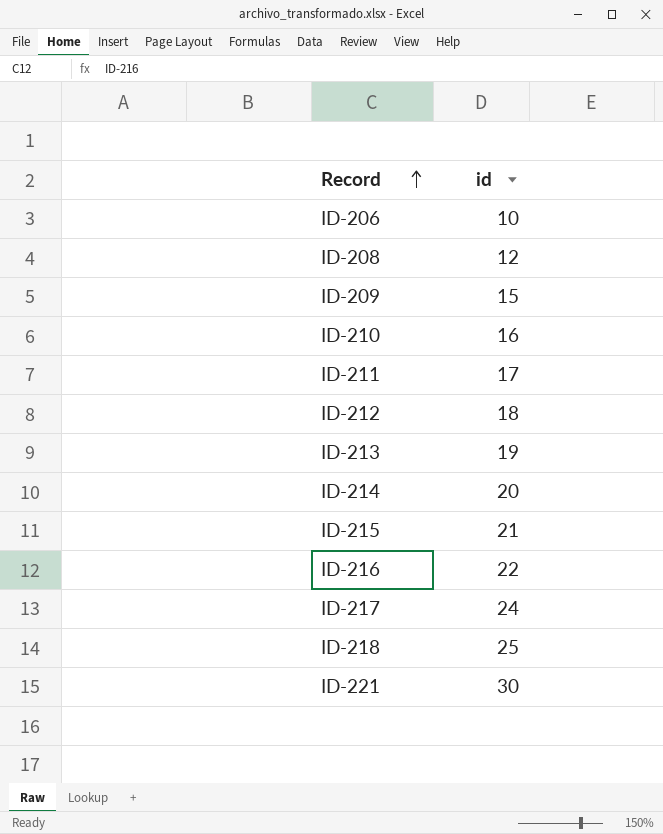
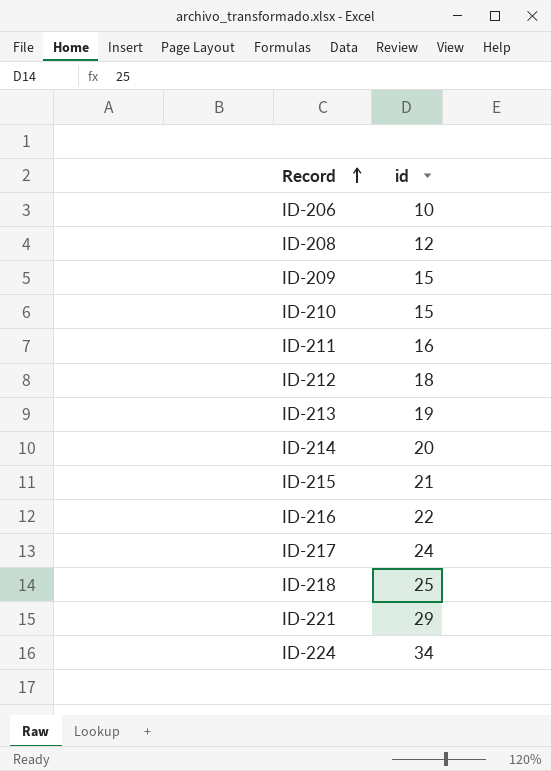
ID-210 | id: 16 -> 15
ID-211 | id: 17 -> 16
ID-221 | id: 30 -> 29
row ID-224: none -> 34

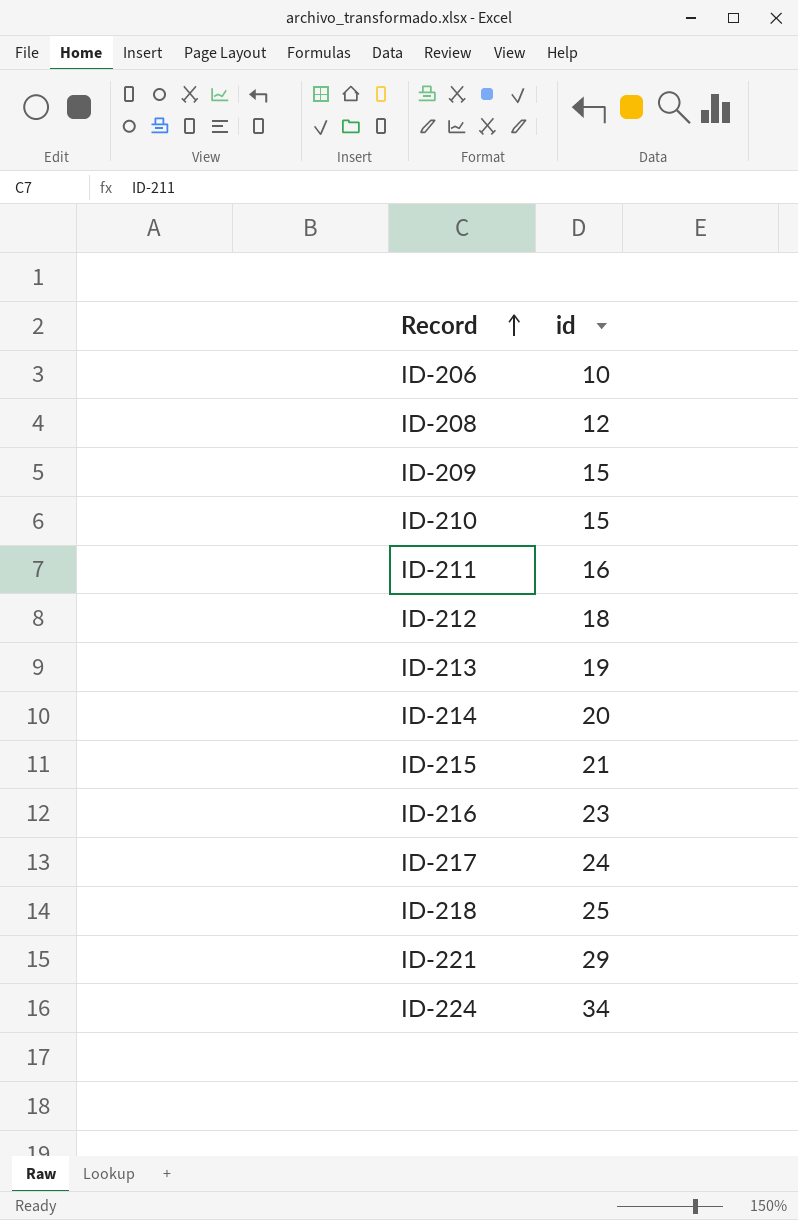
ID-216 | id: 22 -> 23

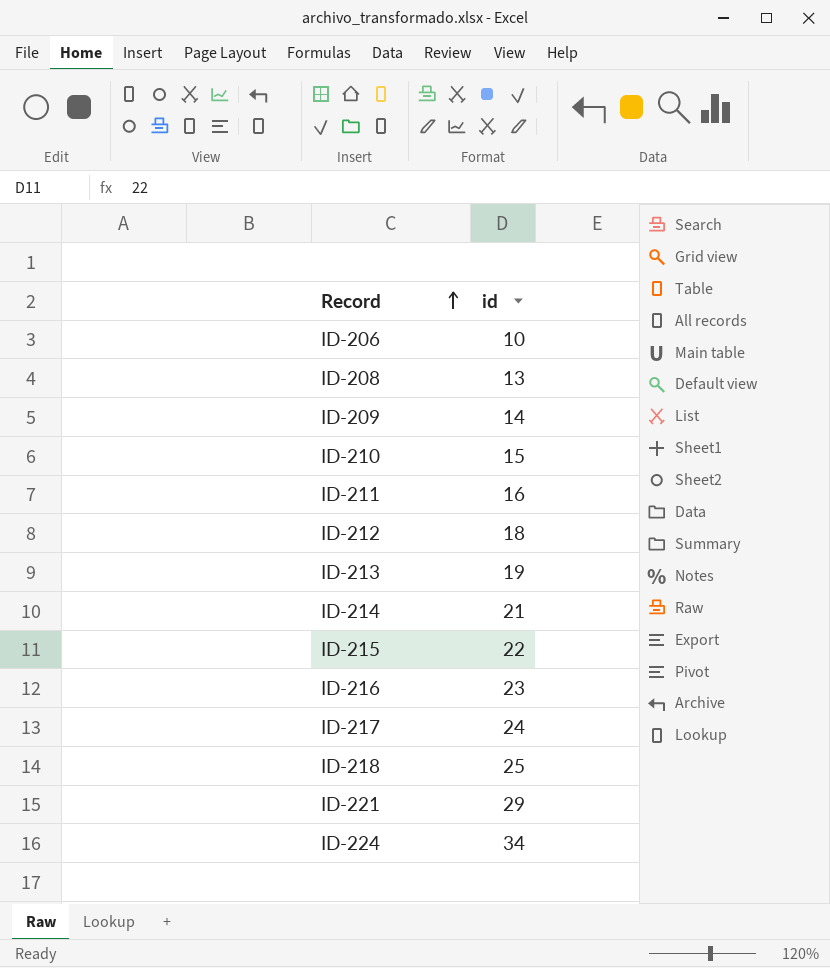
ID-208 | id: 12 -> 13
ID-209 | id: 15 -> 14
ID-214 | id: 20 -> 21
ID-215 | id: 21 -> 22

